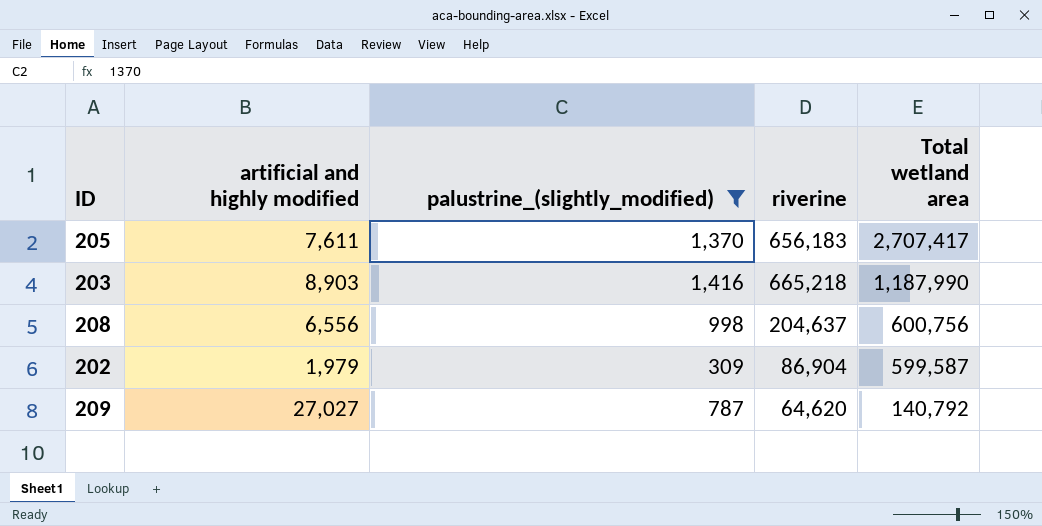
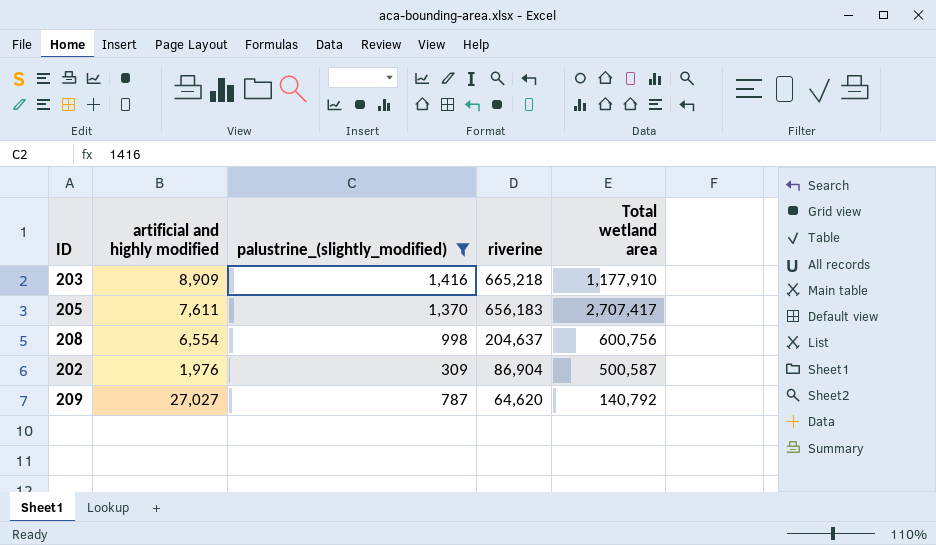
row order: Total wetland area descending -> riverine descending
203 | artificial and highly modified: 8,903 -> 8,909
203 | Total wetland area: 1,187,990 -> 1,177,910
208 | artificial and highly modified: 6,556 -> 6,554
202 | artificial and highly modified: 1,979 -> 1,976
202 | Total wetland area: 599,587 -> 500,587

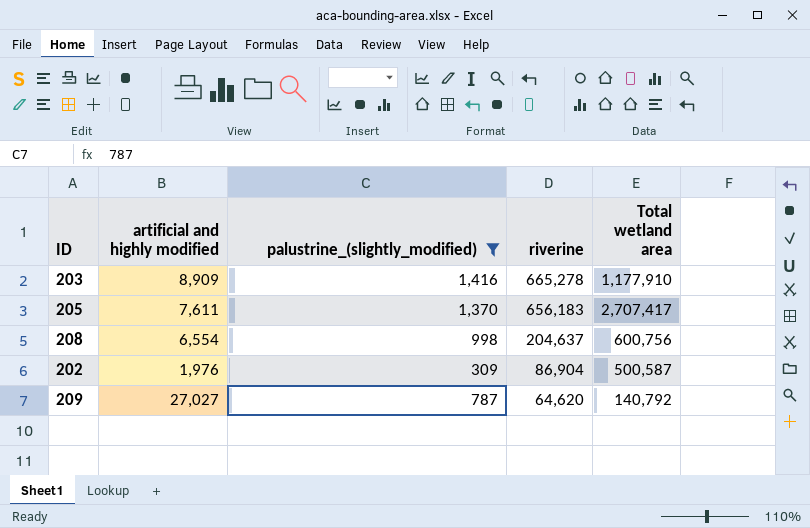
203 | riverine: 665,218 -> 665,278

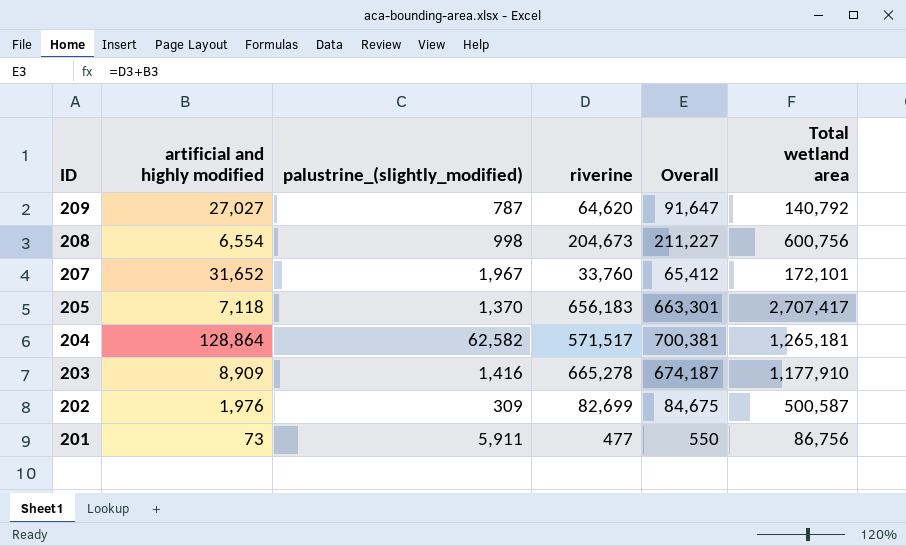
filter: palustrine_(slightly_modified) <= 1,416 -> none
row order: riverine descending -> ID descending
column Overall | formula: none -> [artificial and highly modified] + [riverine]
208 | riverine: 204,637 -> 204,673
205 | artificial and highly modified: 7,611 -> 7,118
202 | riverine: 86,904 -> 82,699

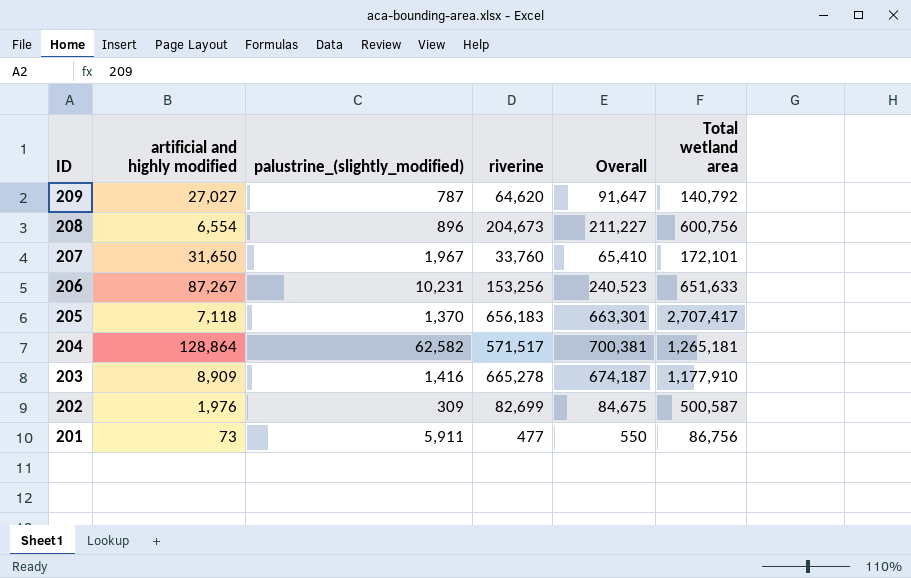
208 | palustrine_(slightly_modified): 998 -> 896
207 | artificial and highly modified: 31,652 -> 31,650
207 | Overall: 65,412 -> 65,410
row 206: none -> 87,267 | 10,231 | 153,256 | 240,523 | 651,633

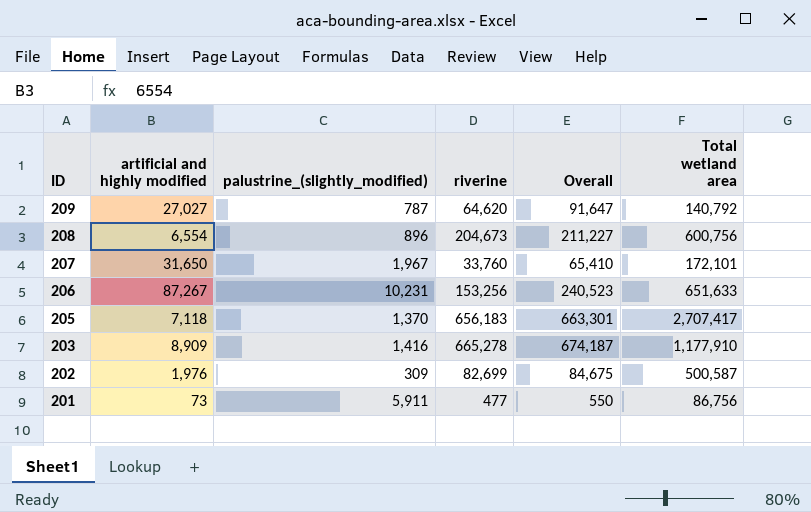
row 204: 128,864 | 62,582 | 571,517 | 700,381 | 1,265,181 -> none

